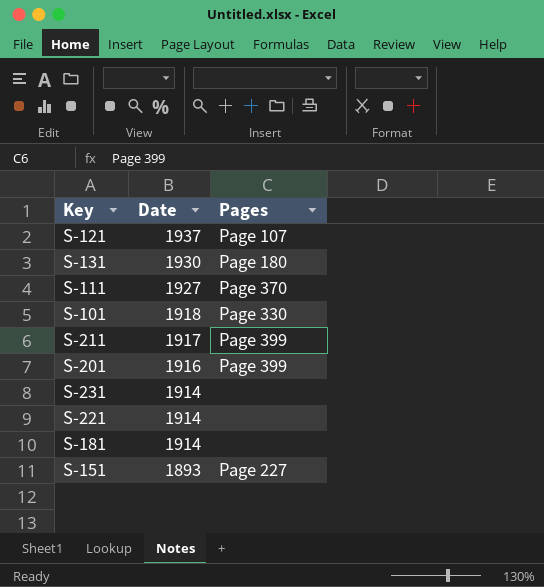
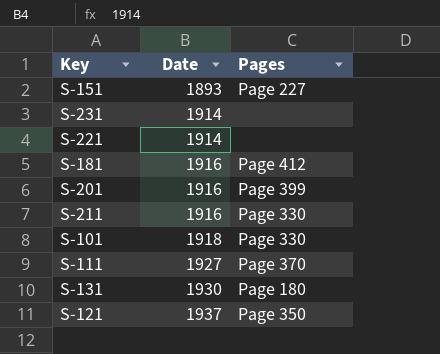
row order: Date descending -> Date ascending
S-181 | Date: 1914 -> 1916
S-181 | Pages: none -> Page 412
S-211 | Date: 1917 -> 1916
S-211 | Pages: Page 399 -> Page 330
S-121 | Pages: Page 107 -> Page 350

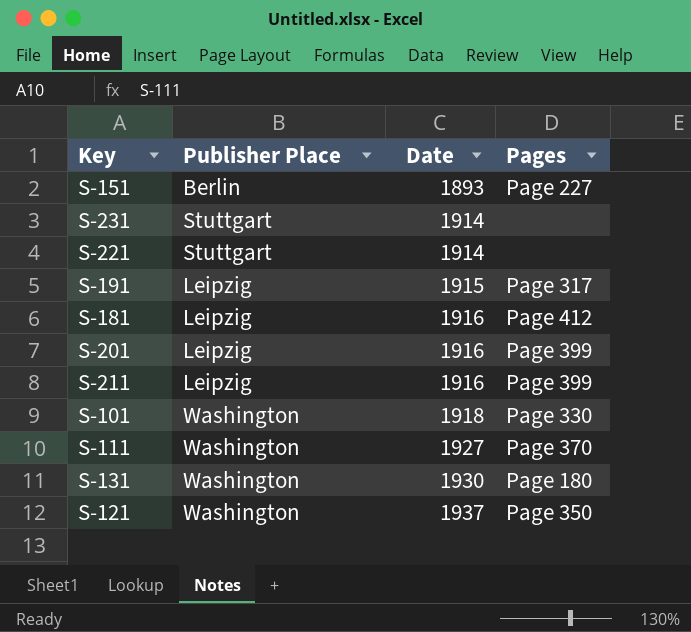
column Publisher Place | position: none -> 2
row S-191: none -> Leipzig | 1915 | Page 317
S-211 | Pages: Page 330 -> Page 399

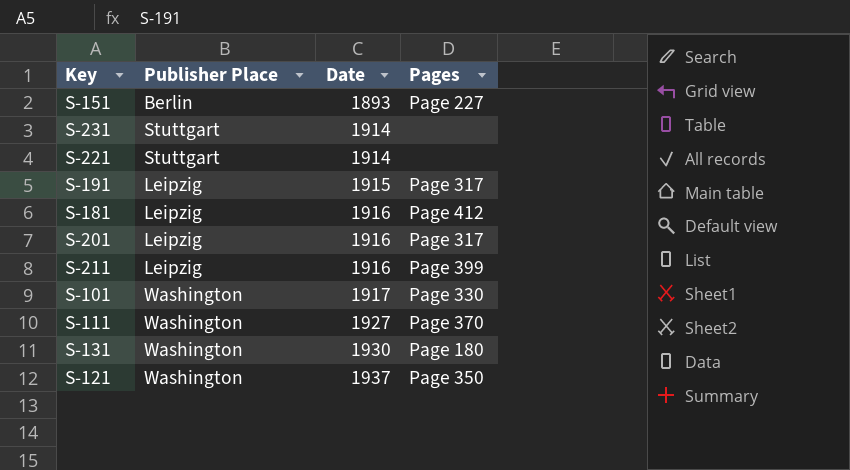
S-201 | Pages: Page 399 -> Page 317
S-101 | Date: 1918 -> 1917

